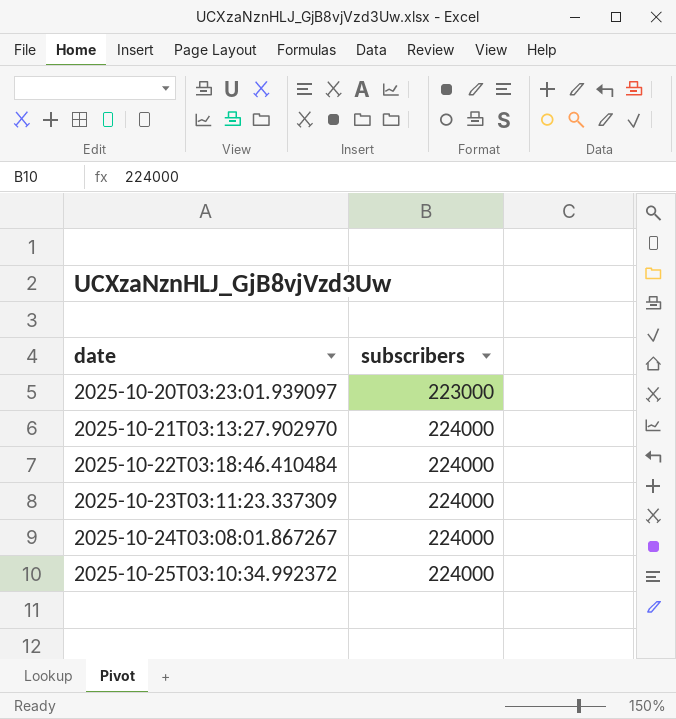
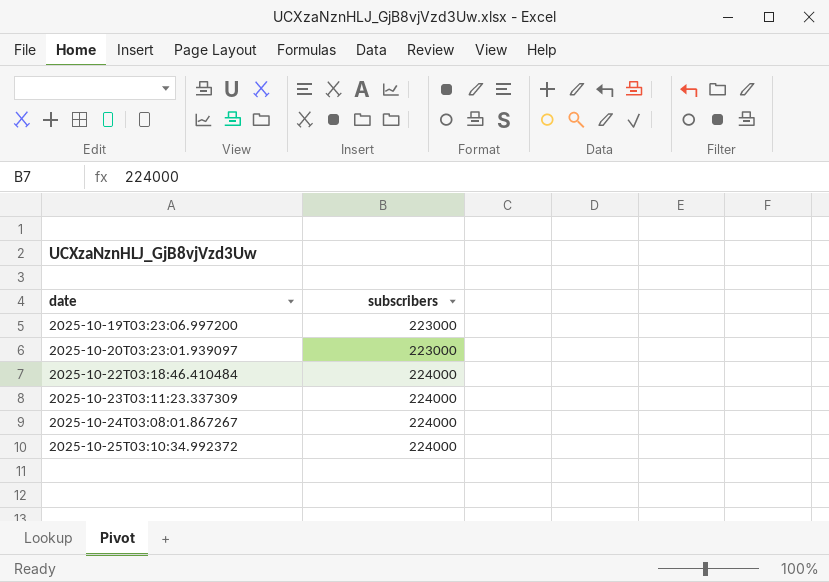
row 2025-10-21T03:13:27.902970: 224000 -> none
row 2025-10-19T03:23:06.997200: none -> 223000

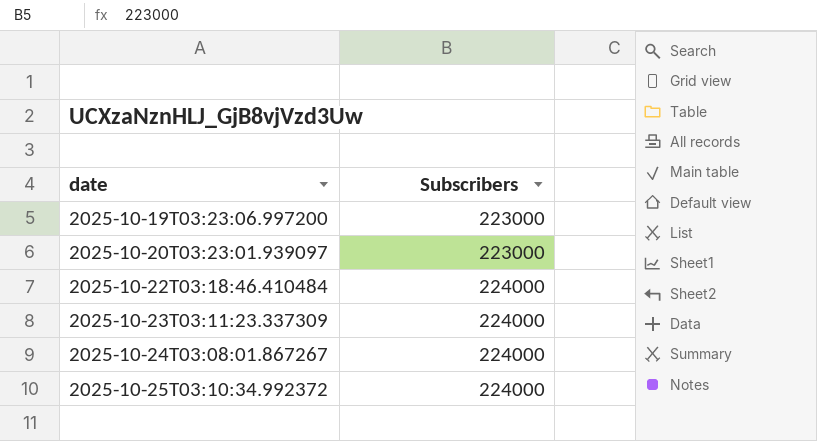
column name: subscribers -> Subscribers

